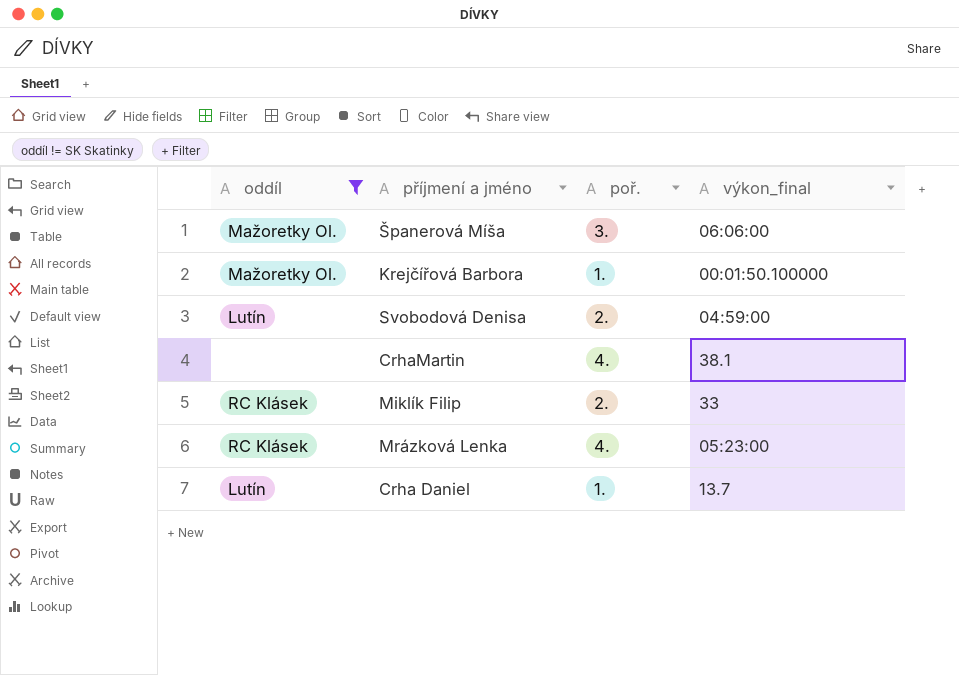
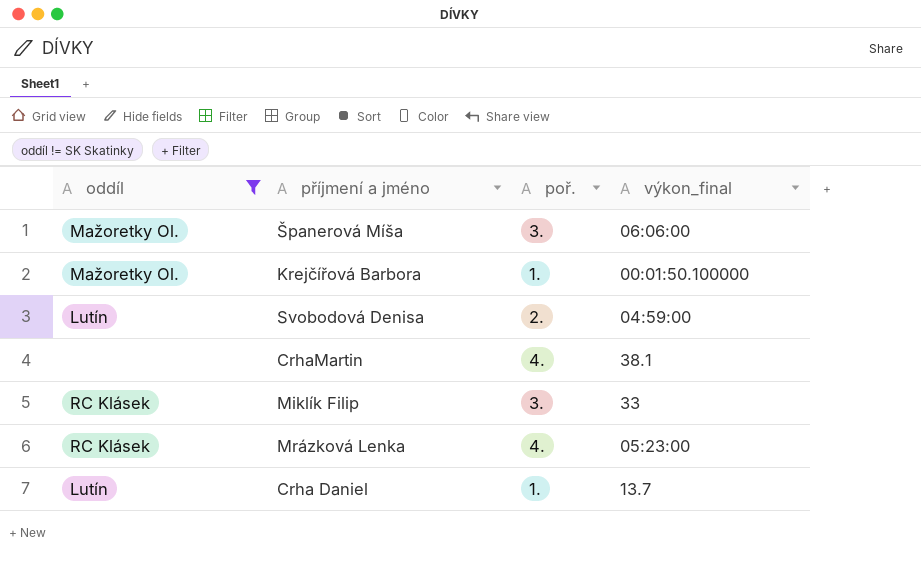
Miklík Filip | poř.: 2. -> 3.

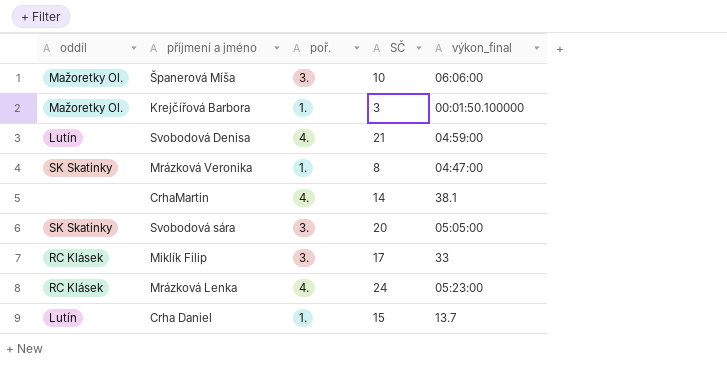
filter: oddíl != SK Skatinky -> none
column SČ | position: none -> 4
Svobodová Denisa | poř.: 2. -> 4.

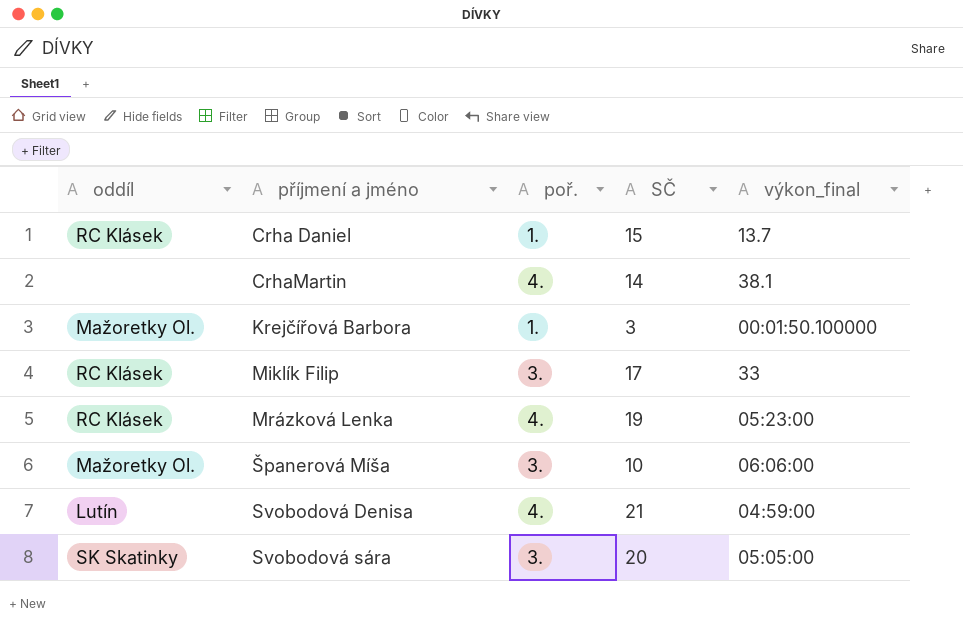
row order: none -> příjmení a jméno ascending
row Mrázková Veronika: SK Skatinky | 1. | 8 | 04:47:00 -> none
Crha Daniel | oddíl: Lutín -> RC Klásek
Mrázková Lenka | SČ: 24 -> 19

